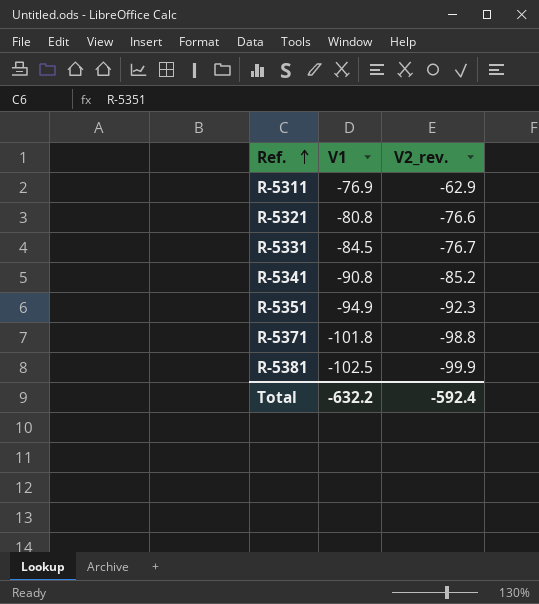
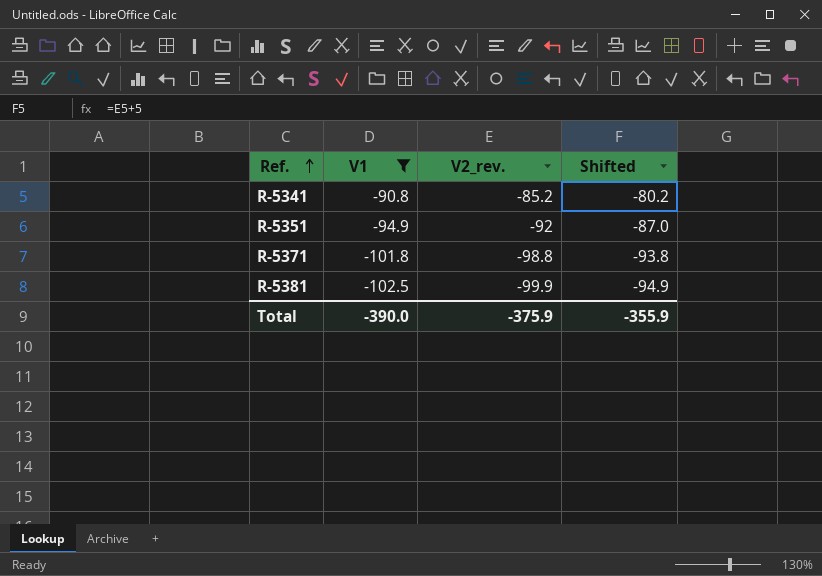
filter: none -> V1 <= -90.8
column Shifted | formula: none -> [V2_rev.] + 5
R-5351 | V2_rev.: -92.3 -> -92
Total | V1: -632.2 -> -390.0
Total | V2_rev.: -592.4 -> -375.9

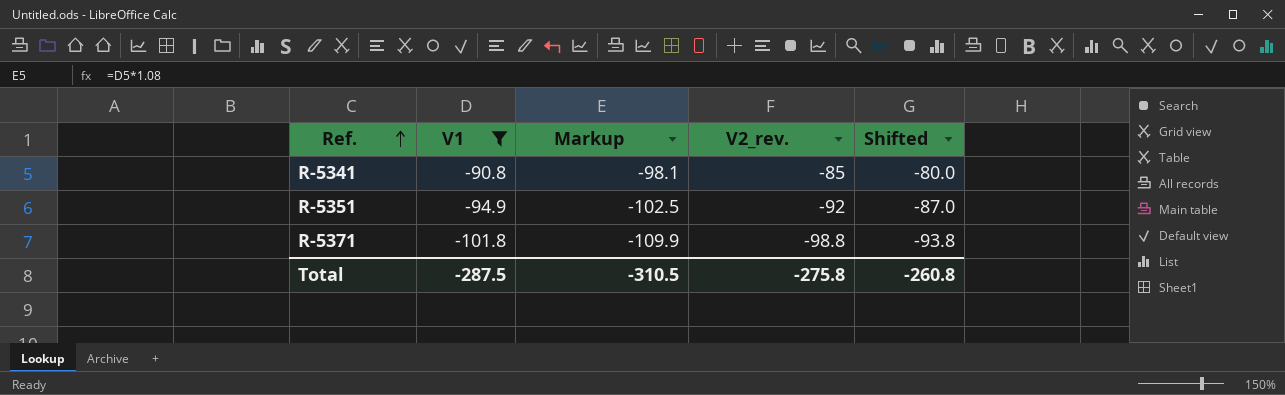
column Markup | formula: none -> [V1] * 1.08
row R-5381: -102.5 | -99.9 | -94.9 -> none
R-5341 | V2_rev.: -85.2 -> -85
R-5341 | Shifted: -80.2 -> -80.0
Total | V1: -390.0 -> -287.5
Total | V2_rev.: -375.9 -> -275.8
Total | Shifted: -355.9 -> -260.8

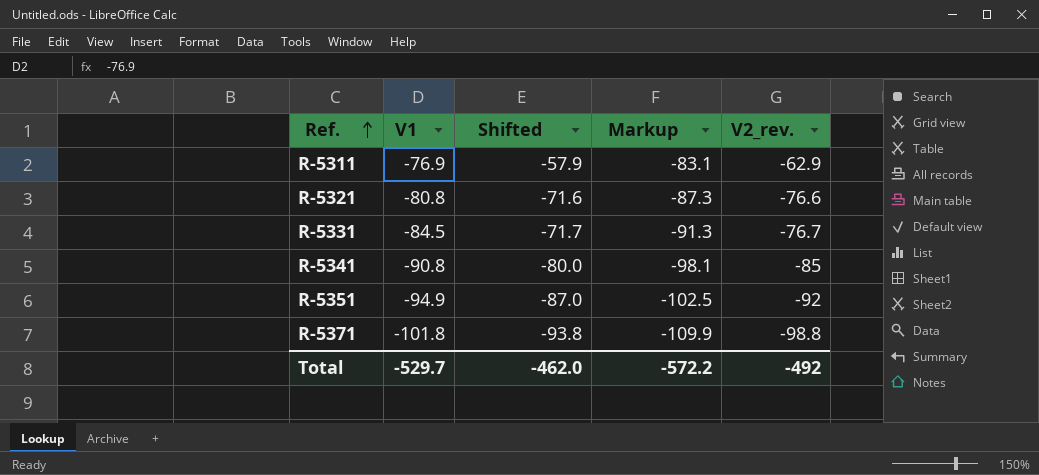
filter: V1 <= -90.8 -> none
column Shifted | position: 5 -> 3
Total | V1: -287.5 -> -529.7
Total | Shifted: -260.8 -> -462.0
Total | Markup: -310.5 -> -572.2
Total | V2_rev.: -275.8 -> -492

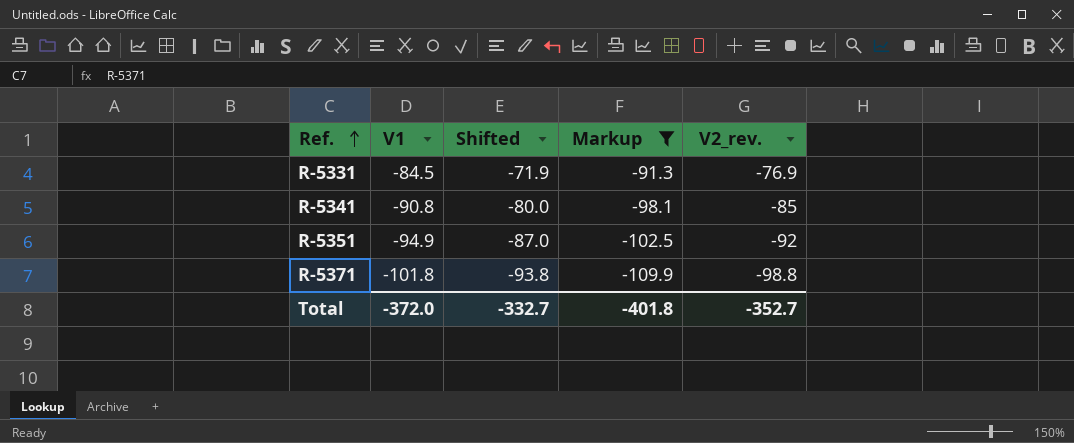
filter: none -> Markup <= -91.3
R-5331 | Shifted: -71.7 -> -71.9
R-5331 | V2_rev.: -76.7 -> -76.9
Total | V1: -529.7 -> -372.0
Total | Shifted: -462.0 -> -332.7
Total | Markup: -572.2 -> -401.8
Total | V2_rev.: -492 -> -352.7

